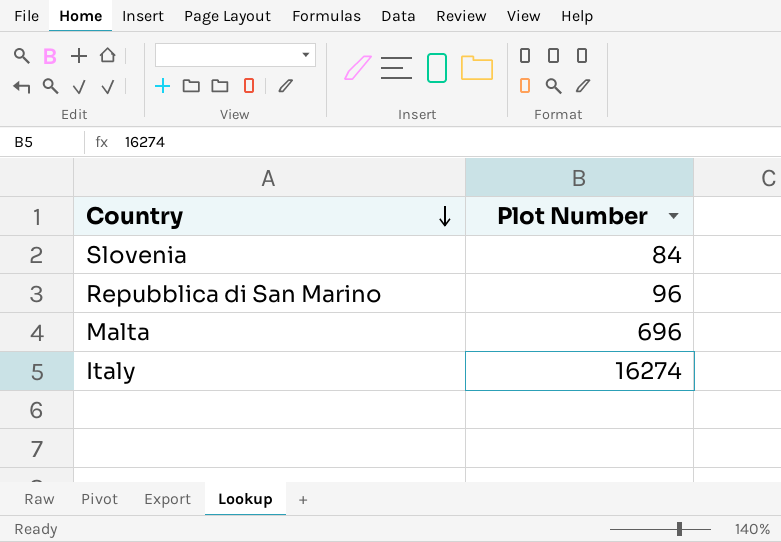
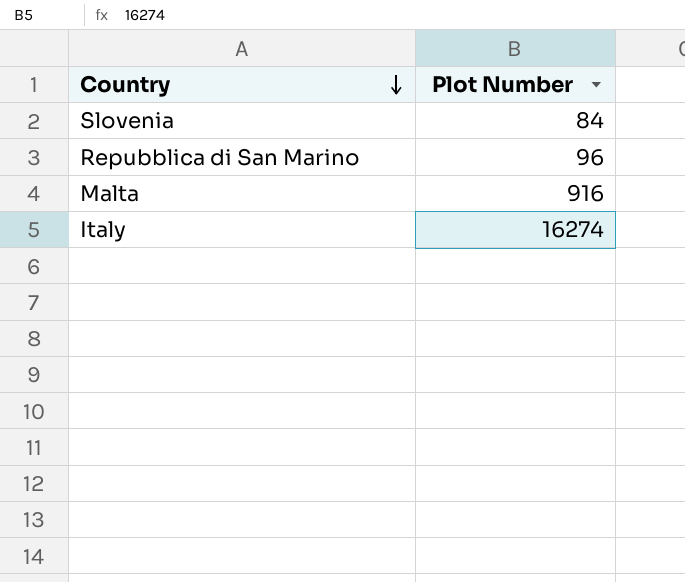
Malta | Plot Number: 696 -> 916

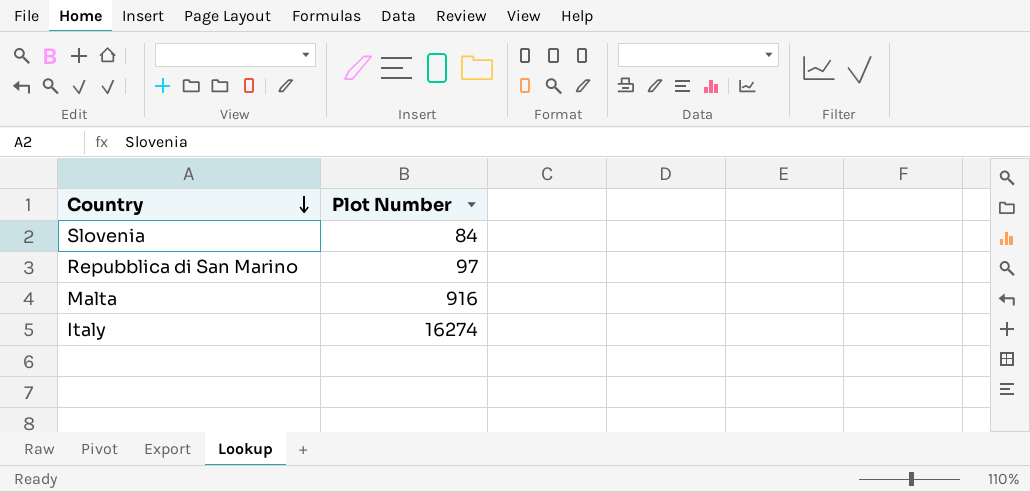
Repubblica di San Marino | Plot Number: 96 -> 97

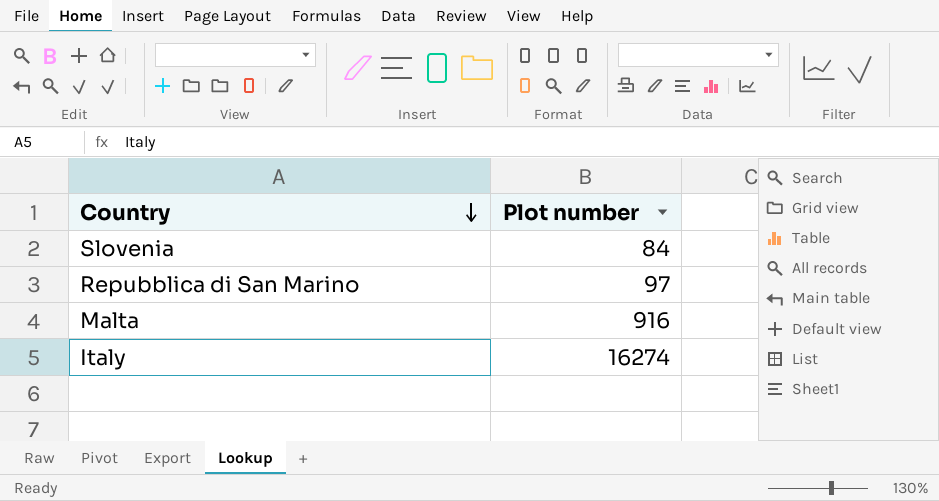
column name: Plot Number -> Plot number

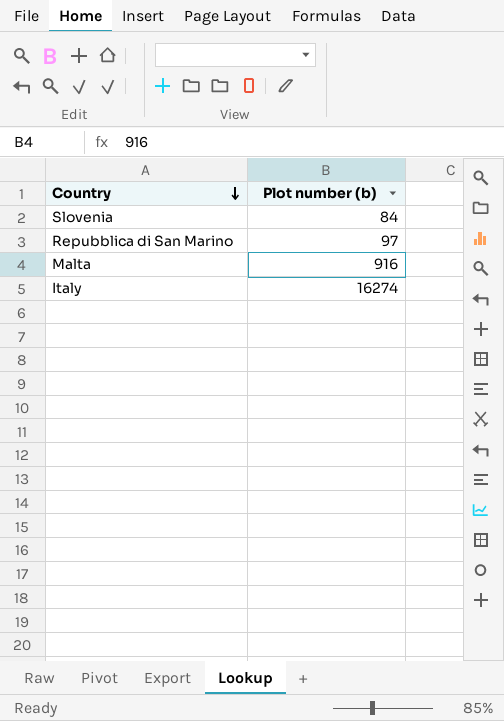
column name: Plot number -> Plot number (b)

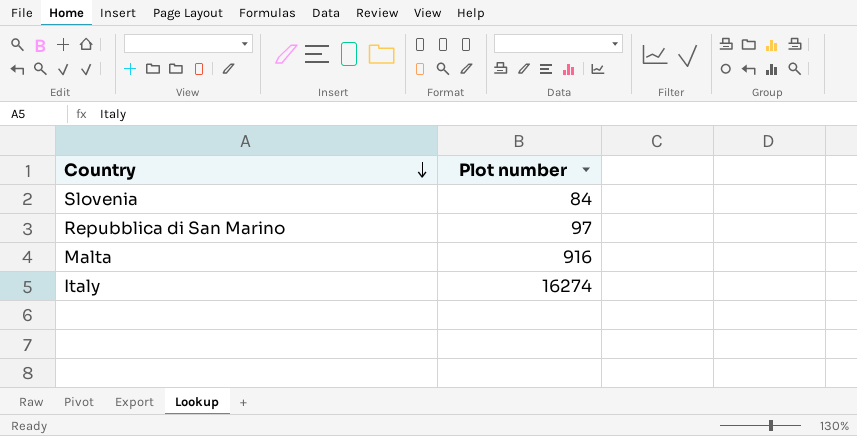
column name: Plot number (b) -> Plot number

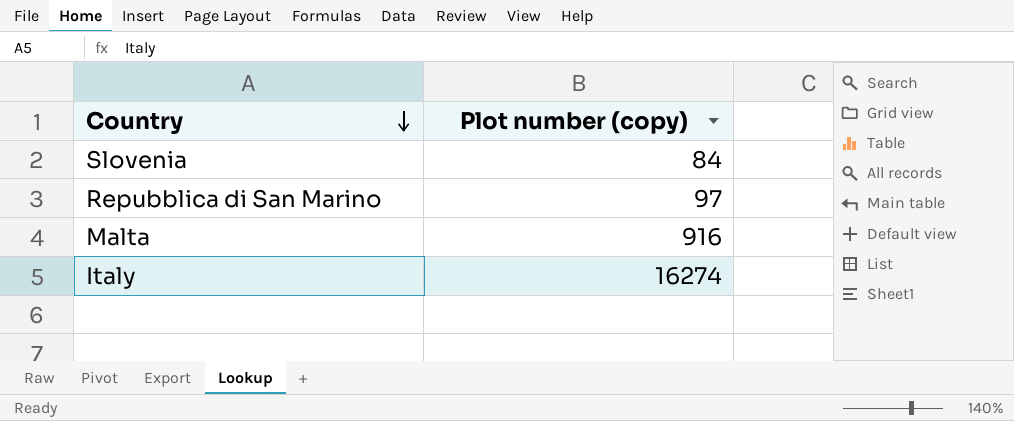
column name: Plot number -> Plot number (copy)

